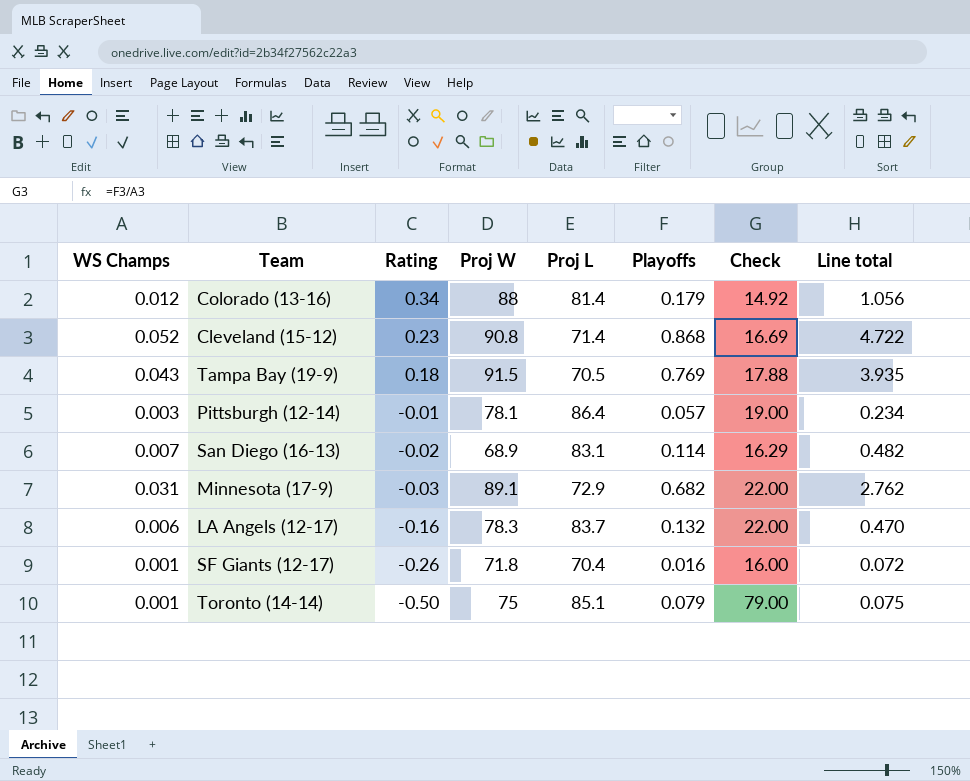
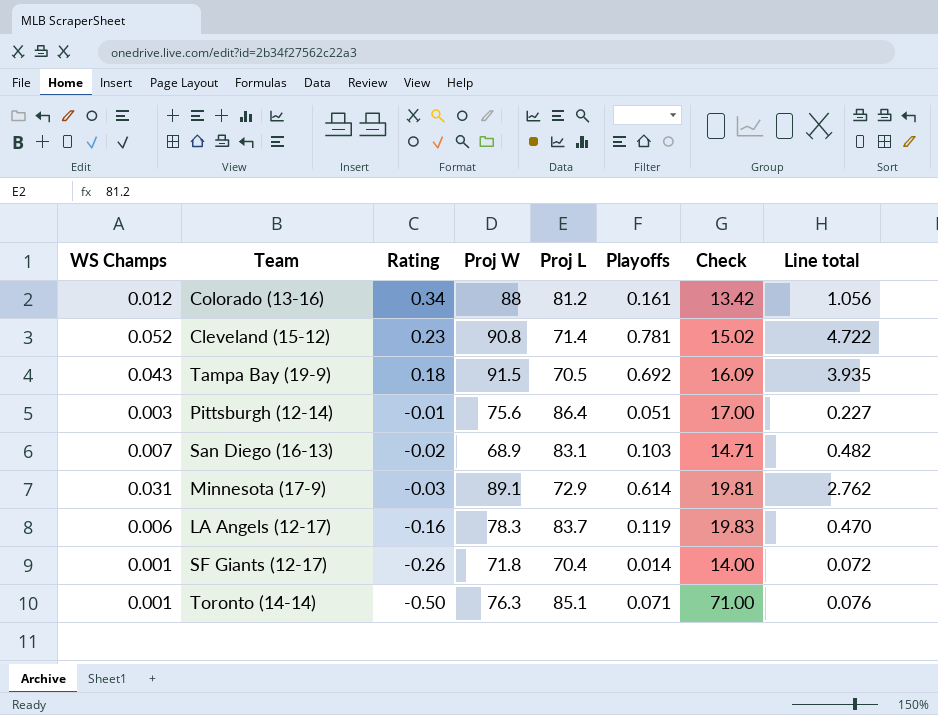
Colorado (13-16) | Proj L: 81.4 -> 81.2
Colorado (13-16) | Playoffs: 0.179 -> 0.161
Colorado (13-16) | Check: 14.92 -> 13.42
Cleveland (15-12) | Playoffs: 0.868 -> 0.781
Cleveland (15-12) | Check: 16.69 -> 15.02
Tampa Bay (19-9) | Playoffs: 0.769 -> 0.692
Tampa Bay (19-9) | Check: 17.88 -> 16.09
Pittsburgh (12-14) | Proj W: 78.1 -> 75.6
Pittsburgh (12-14) | Playoffs: 0.057 -> 0.051
Pittsburgh (12-14) | Check: 19.00 -> 17.00
Pittsburgh (12-14) | Line total: 0.234 -> 0.227
San Diego (16-13) | Playoffs: 0.114 -> 0.103
San Diego (16-13) | Check: 16.29 -> 14.71
Minnesota (17-9) | Playoffs: 0.682 -> 0.614
Minnesota (17-9) | Check: 22.00 -> 19.81
LA Angels (12-17) | Playoffs: 0.132 -> 0.119
LA Angels (12-17) | Check: 22.00 -> 19.83
SF Giants (12-17) | Playoffs: 0.016 -> 0.014
SF Giants (12-17) | Check: 16.00 -> 14.00
Toronto (14-14) | Proj W: 75 -> 76.3
Toronto (14-14) | Playoffs: 0.079 -> 0.071
Toronto (14-14) | Check: 79.00 -> 71.00
Toronto (14-14) | Line total: 0.075 -> 0.076

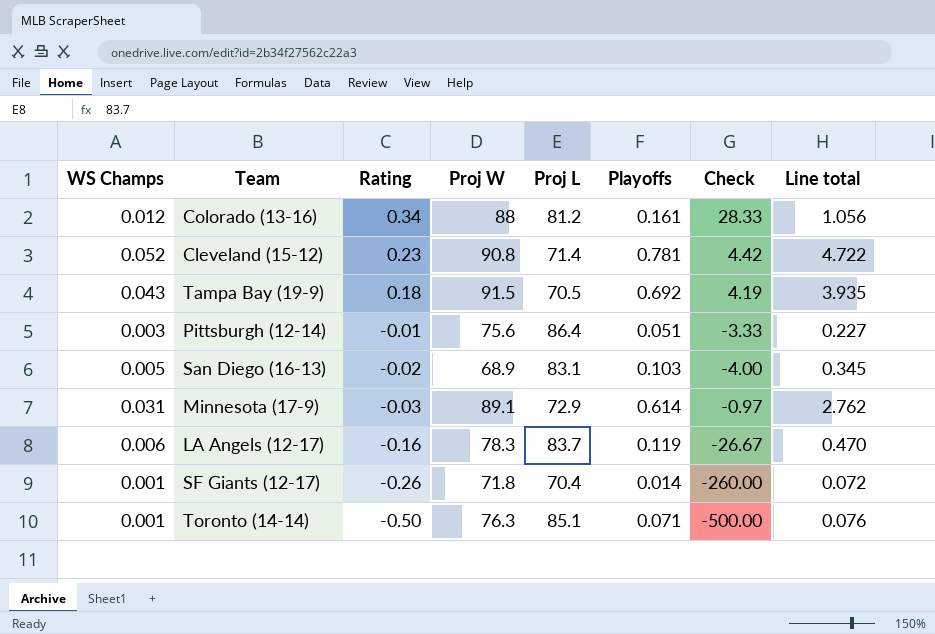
column Check | formula: [Playoffs] / [WS Champs] -> [Rating] / [WS Champs]
San Diego (16-13) | WS Champs: 0.007 -> 0.005
San Diego (16-13) | Line total: 0.482 -> 0.345

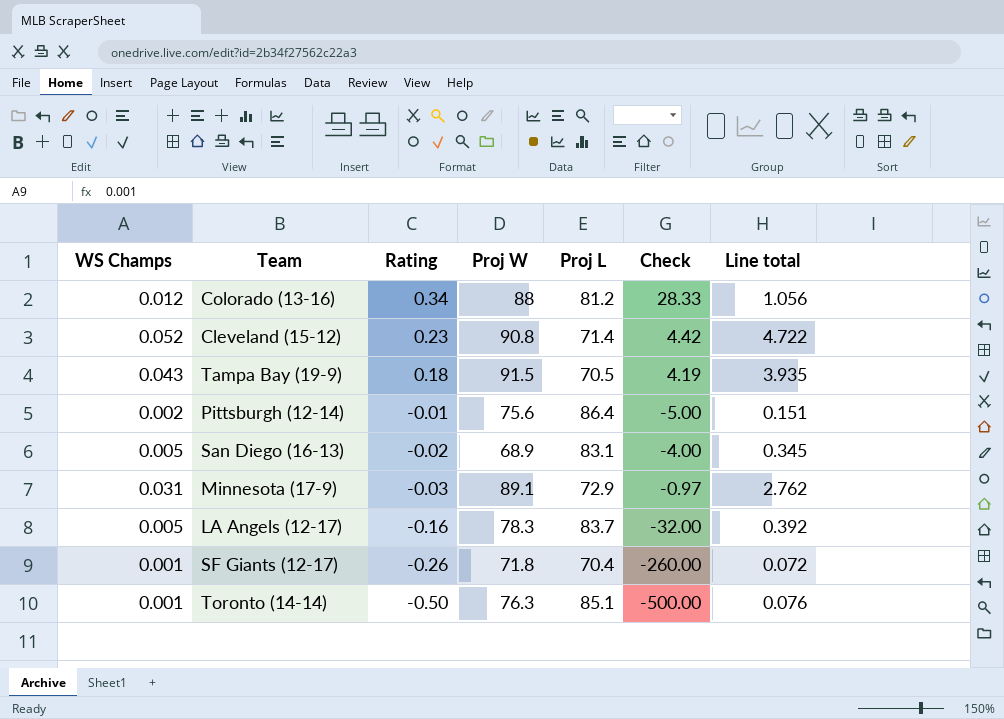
column Playoffs | position: 6 -> none
Pittsburgh (12-14) | WS Champs: 0.003 -> 0.002
Pittsburgh (12-14) | Check: -3.33 -> -5.00
Pittsburgh (12-14) | Line total: 0.227 -> 0.151
LA Angels (12-17) | WS Champs: 0.006 -> 0.005
LA Angels (12-17) | Check: -26.67 -> -32.00
LA Angels (12-17) | Line total: 0.470 -> 0.392

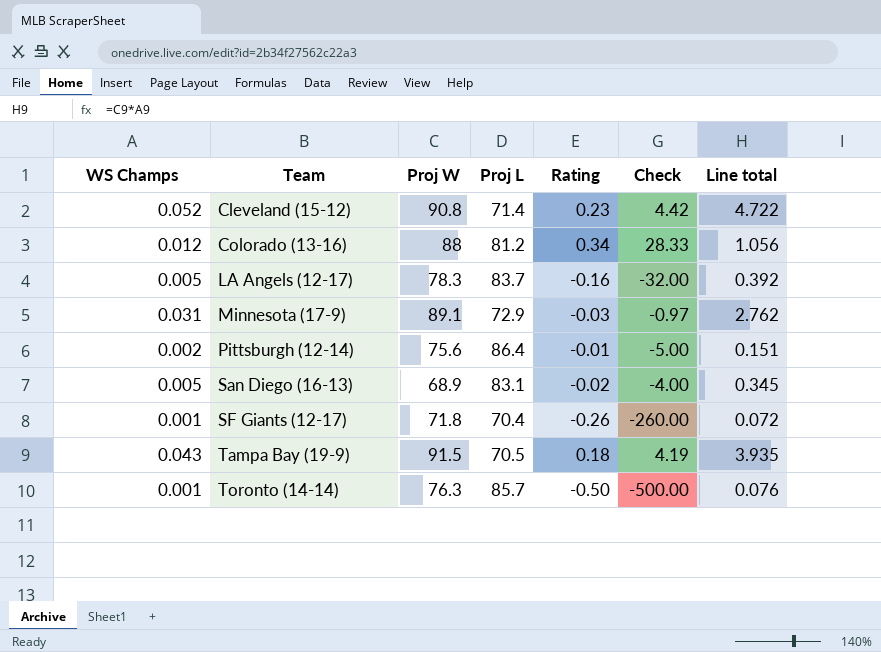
row order: Rating descending -> Team ascending
column Rating | position: 3 -> 5
Toronto (14-14) | Proj L: 85.1 -> 85.7

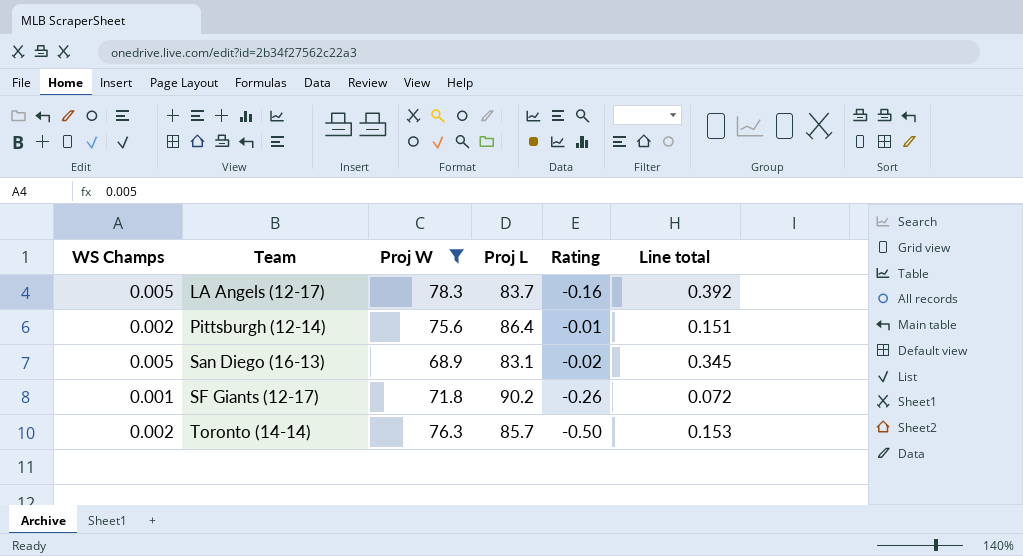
filter: none -> Proj W <= 78.3
column Check | formula: [Rating] / [WS Champs] -> none
SF Giants (12-17) | Proj L: 70.4 -> 90.2
Toronto (14-14) | WS Champs: 0.001 -> 0.002
Toronto (14-14) | Line total: 0.076 -> 0.153

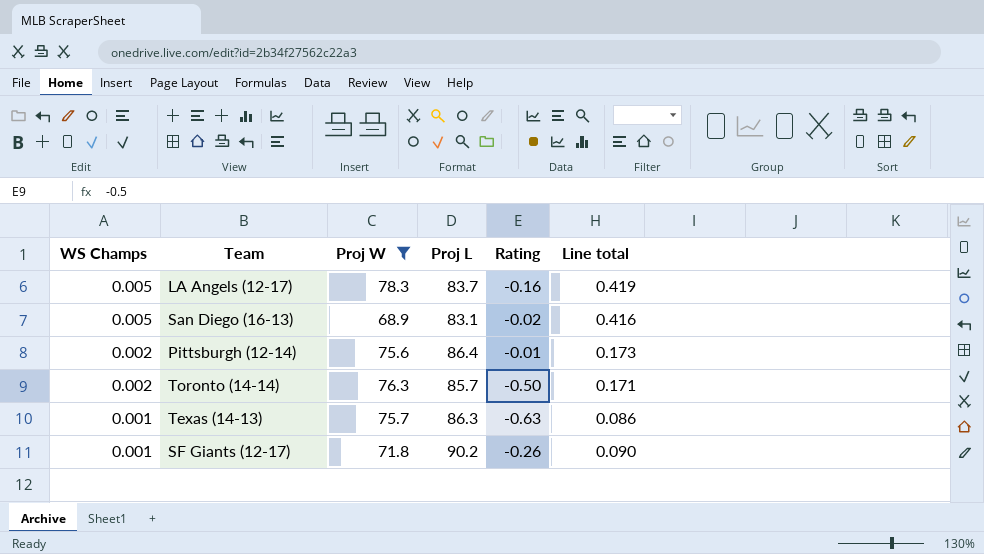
row order: Team ascending -> WS Champs descending
column Line total | formula: [WS Champs] * [Proj W] -> [WS Champs] * [Proj L]
row Texas (14-13): none -> 0.001 | 75.7 | 86.3 | -0.63 | 0.086

